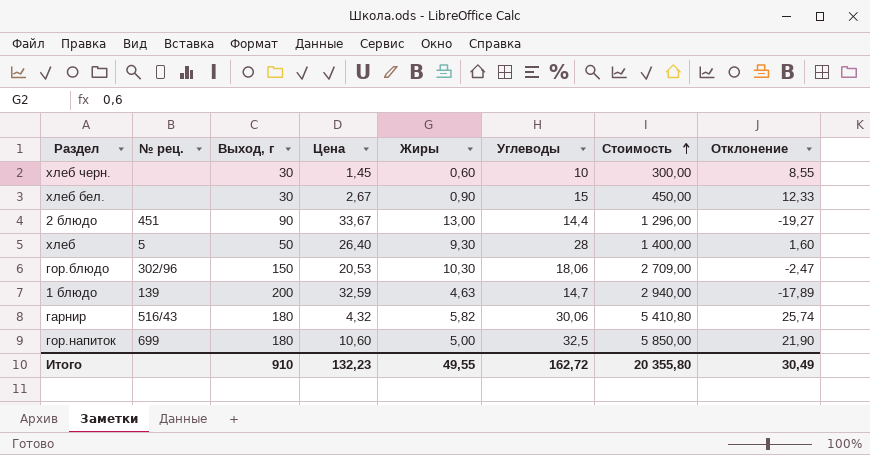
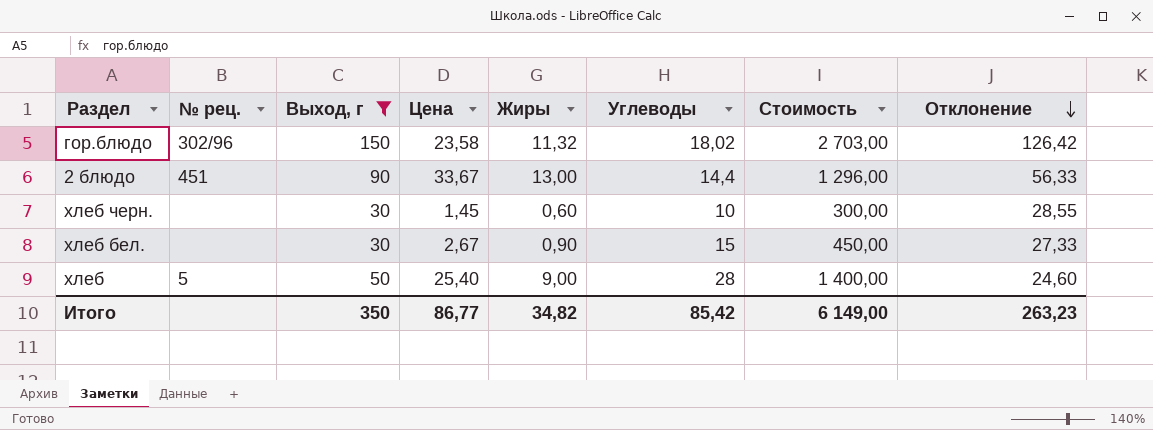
filter: none -> Выход, г <= 150
row order: Стоимость ascending -> Отклонение descending
column Отклонение | formula: [Углеводы] - [Цена] -> [Выход, г] - [Цена]
гор.блюдо | Цена: 20,53 -> 23,58
гор.блюдо | Жиры: 10,30 -> 11,32
гор.блюдо | Углеводы: 18,06 -> 18,02
гор.блюдо | Стоимость: 2 709,00 -> 2 703,00
хлеб | Цена: 26,40 -> 25,40
хлеб | Жиры: 9,30 -> 9,00
Итого | Выход, г: 910 -> 350
Итого | Цена: 132,23 -> 86,77
Итого | Жиры: 49,55 -> 34,82
Итого | Углеводы: 162,72 -> 85,42
Итого | Стоимость: 20 355,80 -> 6 149,00
Итого | Отклонение: 30,49 -> 263,23

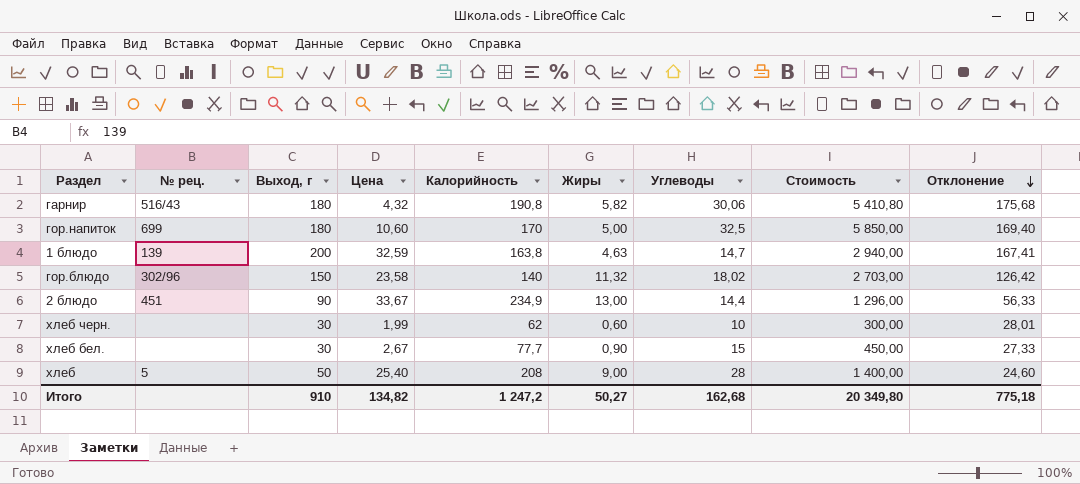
filter: Выход, г <= 150 -> none
column Калорийность | position: none -> 5
хлеб черн. | Цена: 1,45 -> 1,99
хлеб черн. | Отклонение: 28,55 -> 28,01
Итого | Выход, г: 350 -> 910
Итого | Цена: 86,77 -> 134,82
Итого | Жиры: 34,82 -> 50,27
Итого | Углеводы: 85,42 -> 162,68
Итого | Стоимость: 6 149,00 -> 20 349,80
Итого | Отклонение: 263,23 -> 775,18

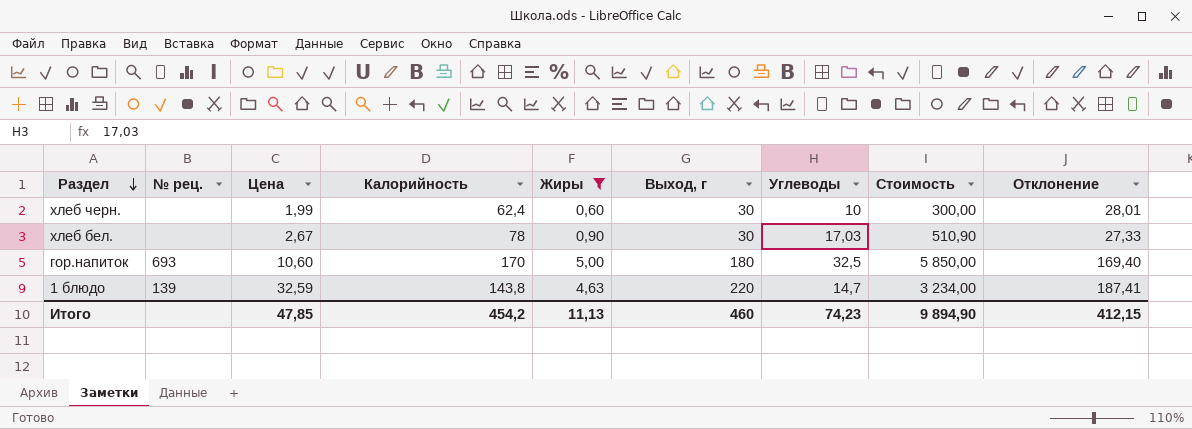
filter: none -> Жиры <= 5,00
row order: Отклонение descending -> Раздел descending
column Выход, г | position: 3 -> 6
хлеб черн. | Калорийность: 62 -> 62,4
хлеб бел. | Калорийность: 77,7 -> 78
хлеб бел. | Углеводы: 15 -> 17,03
хлеб бел. | Стоимость: 450,00 -> 510,90
гор.напиток | № рец.: 699 -> 693
1 блюдо | Калорийность: 163,8 -> 143,8
1 блюдо | Выход, г: 200 -> 220
1 блюдо | Стоимость: 2 940,00 -> 3 234,00
1 блюдо | Отклонение: 167,41 -> 187,41
Итого | Цена: 134,82 -> 47,85
Итого | Калорийность: 1 247,2 -> 454,2
Итого | Жиры: 50,27 -> 11,13
Итого | Выход, г: 910 -> 460
Итого | Углеводы: 162,68 -> 74,23
Итого | Стоимость: 20 349,80 -> 9 894,90
Итого | Отклонение: 775,18 -> 412,15

